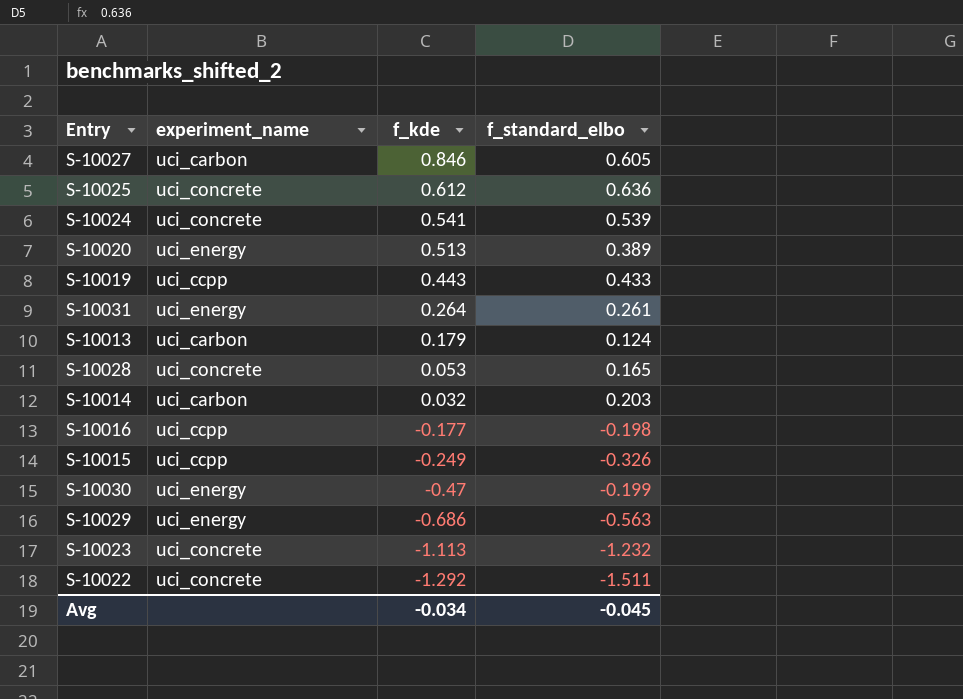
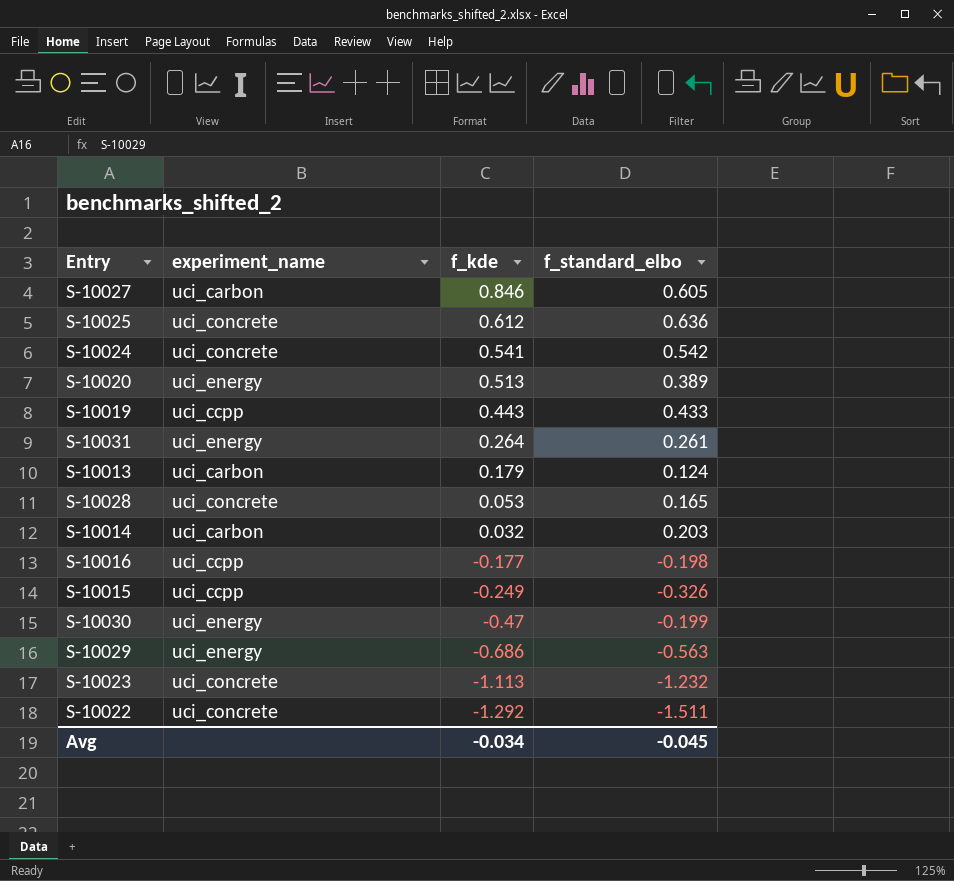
S-10024 | f_standard_elbo: 0.539 -> 0.542

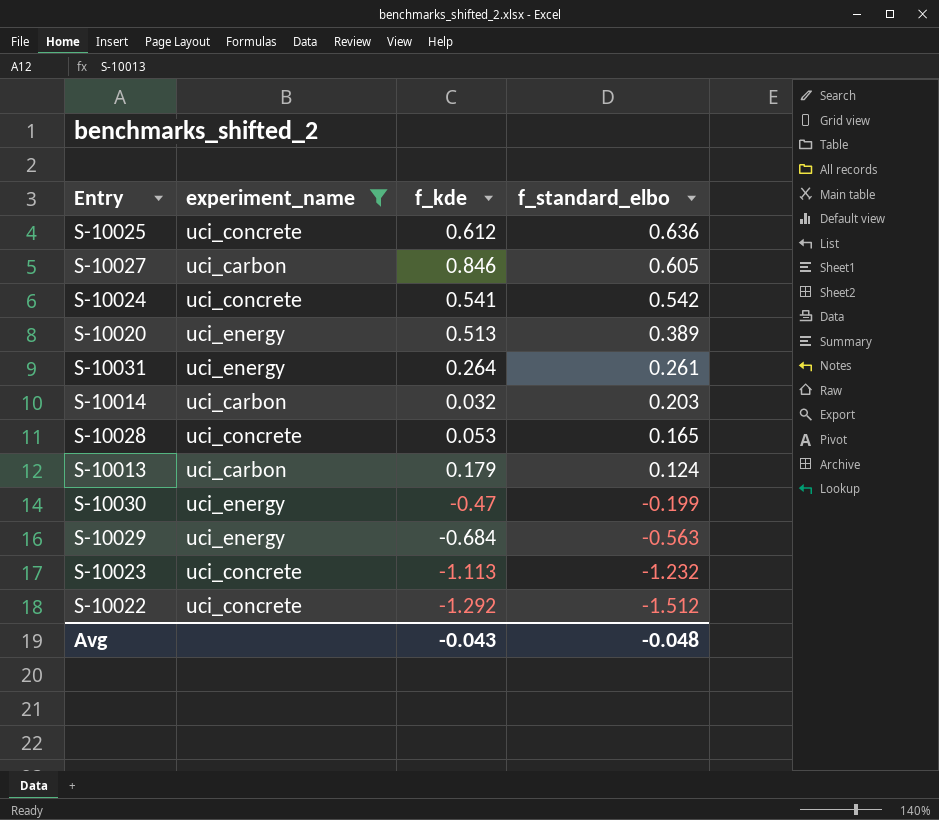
filter: none -> experiment_name != uci_ccpp
row order: f_kde descending -> f_standard_elbo descending
S-10029 | f_kde: -0.686 -> -0.684
S-10022 | f_standard_elbo: -1.511 -> -1.512
Avg | f_kde: -0.034 -> -0.043
Avg | f_standard_elbo: -0.045 -> -0.048

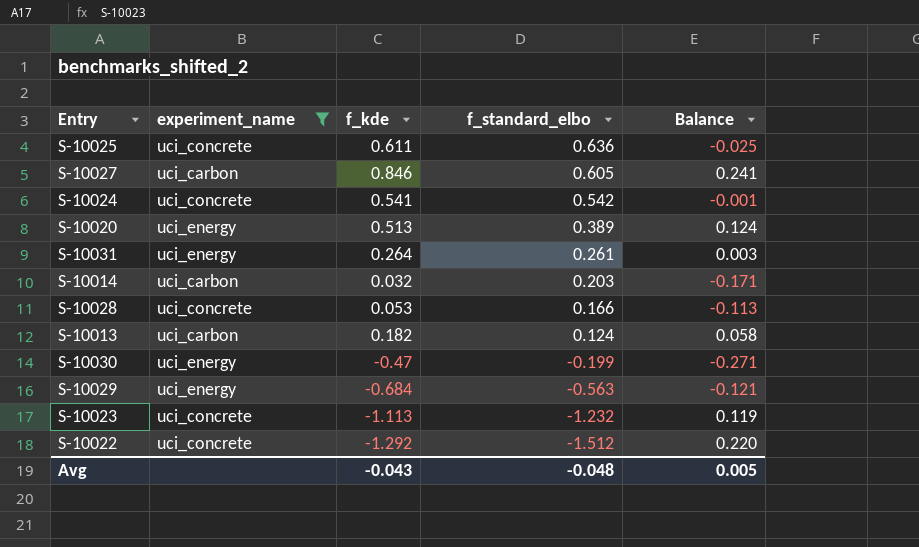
column Balance | formula: none -> [f_kde] - [f_standard_elbo]
S-10025 | f_kde: 0.612 -> 0.611
S-10028 | f_standard_elbo: 0.165 -> 0.166
S-10013 | f_kde: 0.179 -> 0.182

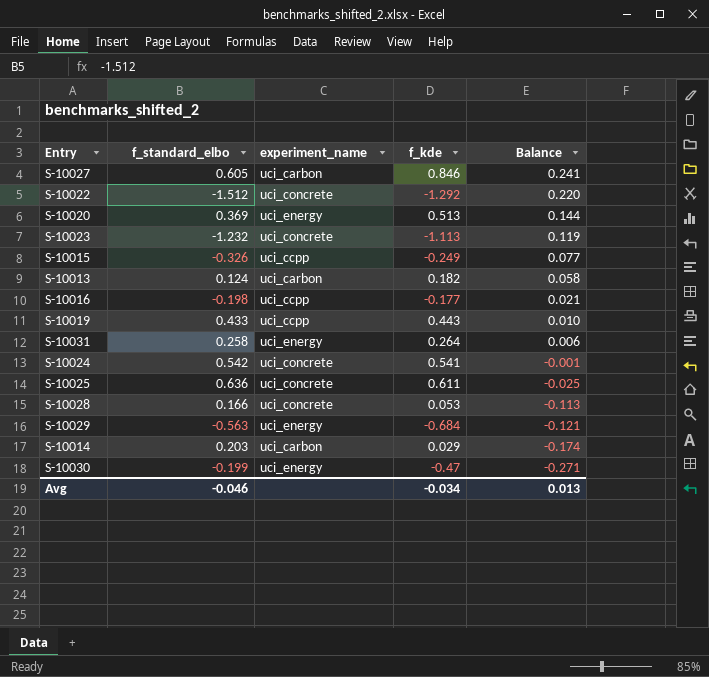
filter: experiment_name != uci_ccpp -> none
row order: f_standard_elbo descending -> Balance descending
column f_standard_elbo | position: 4 -> 2
S-10020 | f_standard_elbo: 0.389 -> 0.369
S-10020 | Balance: 0.124 -> 0.144
S-10031 | f_standard_elbo: 0.261 -> 0.258
S-10031 | Balance: 0.003 -> 0.006
S-10014 | f_kde: 0.032 -> 0.029
S-10014 | Balance: -0.171 -> -0.174
Avg | f_standard_elbo: -0.048 -> -0.046
Avg | f_kde: -0.043 -> -0.034
Avg | Balance: 0.005 -> 0.013

